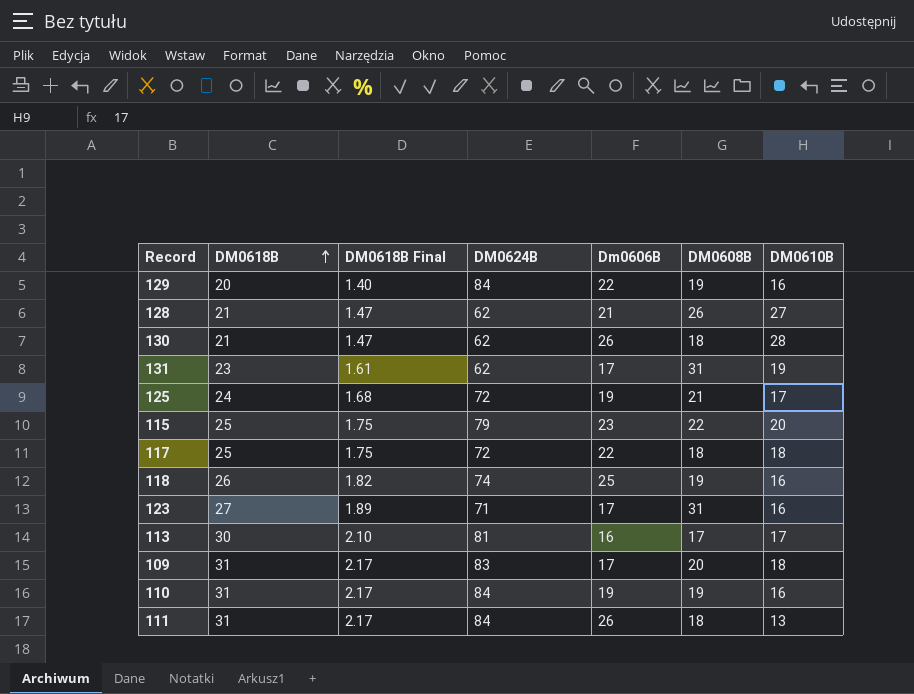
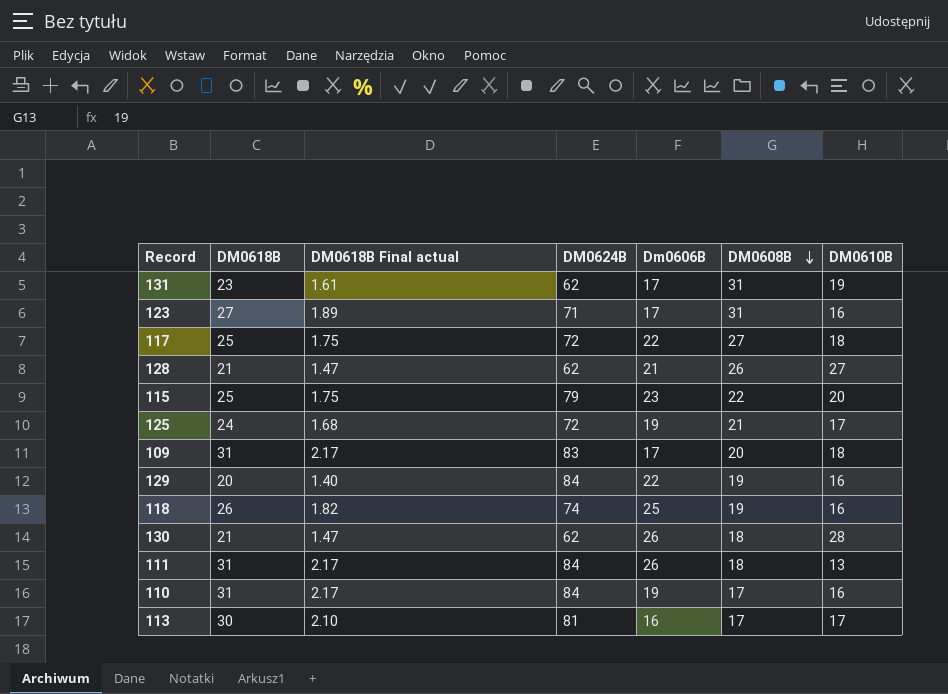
row order: DM0618B ascending -> DM0608B descending
column name: DM0618B Final -> DM0618B Final actual
117 | DM0608B: 18 -> 27
110 | DM0608B: 19 -> 17

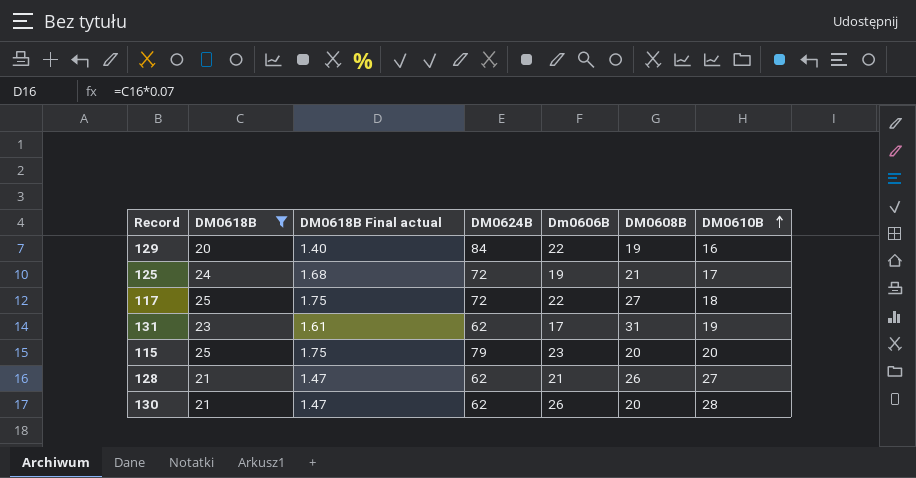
filter: none -> DM0618B <= 25
row order: DM0608B descending -> DM0610B ascending
115 | DM0608B: 22 -> 20
130 | DM0608B: 18 -> 20

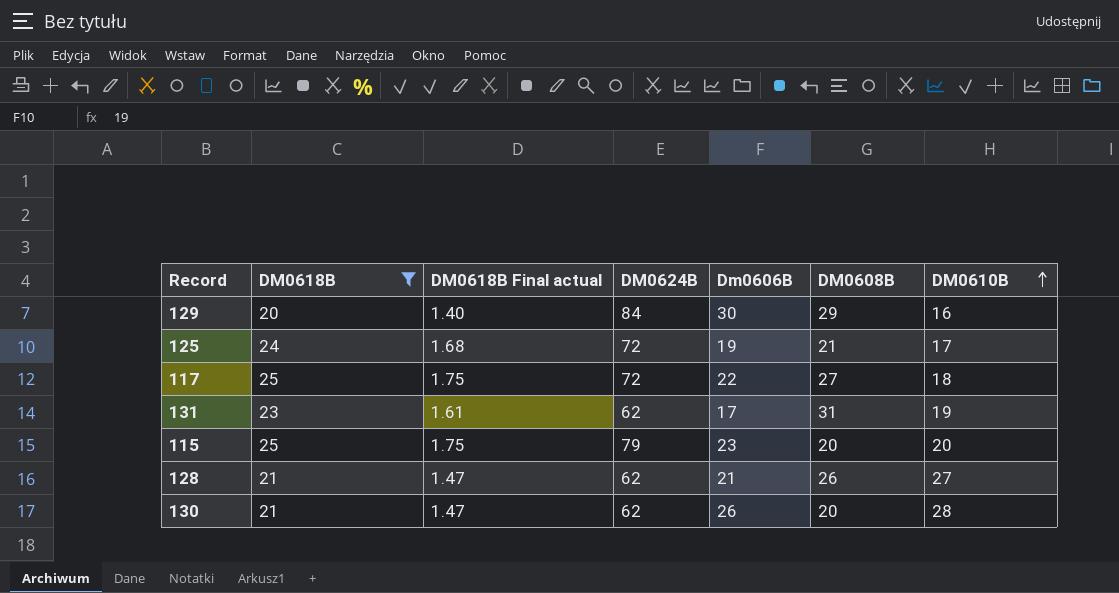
129 | Dm0606B: 22 -> 30
129 | DM0608B: 19 -> 29

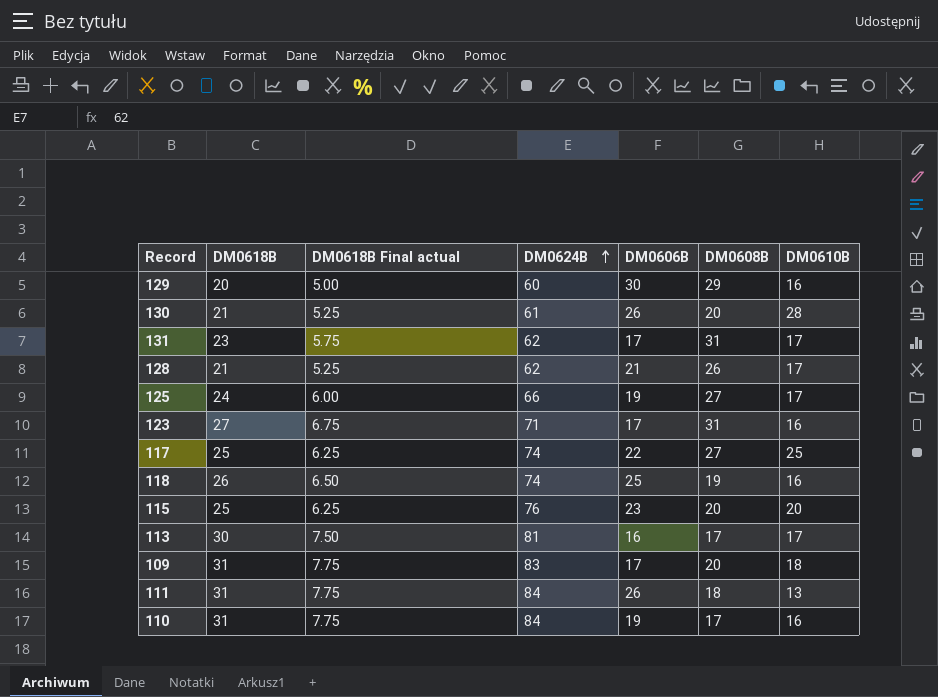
filter: DM0618B <= 25 -> none
row order: DM0610B ascending -> DM0624B ascending
column DM0618B Final actual | formula: [DM0618B] * 0.07 -> [DM0618B] * 0.25
column name: Dm0606B -> DM0606B
129 | DM0624B: 84 -> 60
130 | DM0624B: 62 -> 61
131 | DM0610B: 19 -> 17
128 | DM0610B: 27 -> 17
125 | DM0624B: 72 -> 66
125 | DM0608B: 21 -> 27
117 | DM0624B: 72 -> 74
117 | DM0610B: 18 -> 25
115 | DM0624B: 79 -> 76

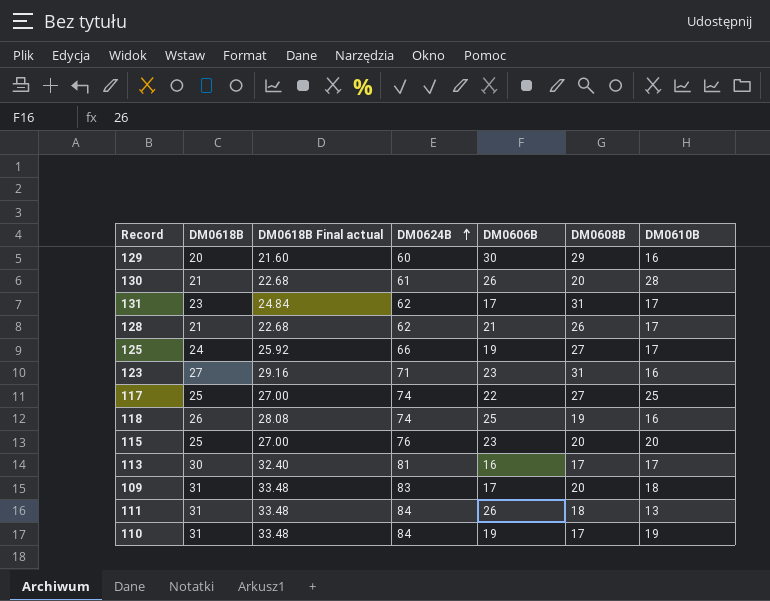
column DM0618B Final actual | formula: [DM0618B] * 0.25 -> [DM0618B] * 1.08
123 | DM0606B: 17 -> 23
110 | DM0610B: 16 -> 19

